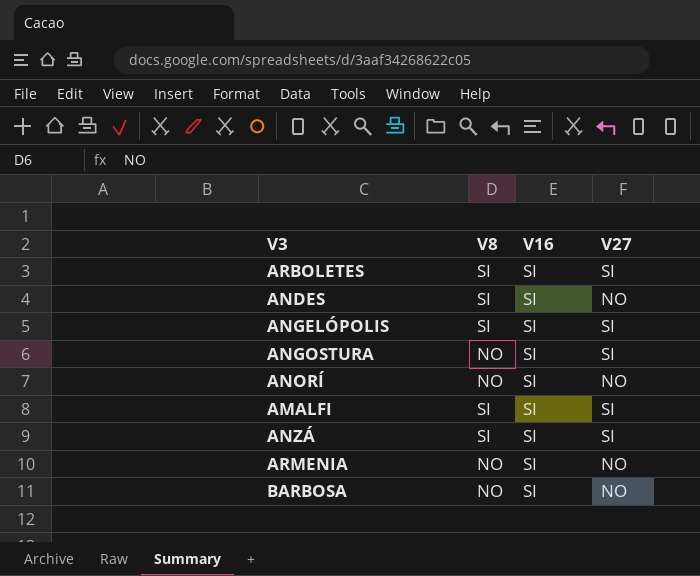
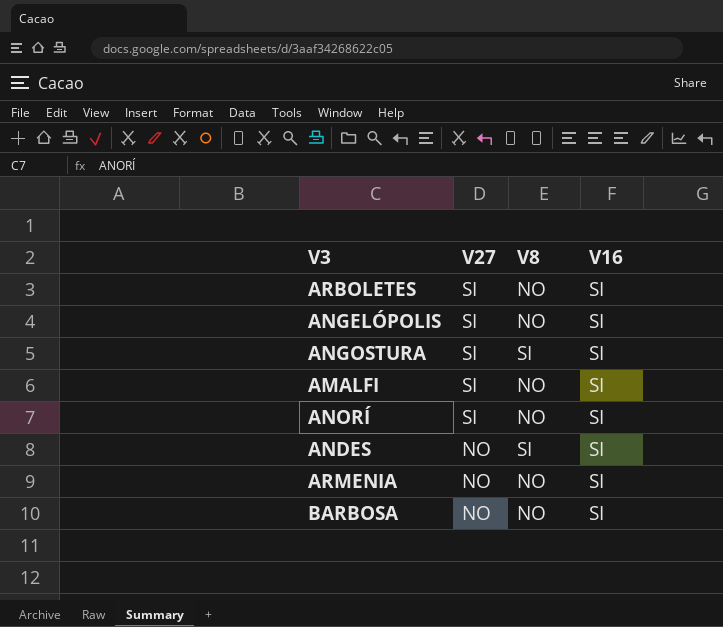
row order: none -> V27 descending
column V27 | position: 4 -> 2
row ANZÁ: SI | SI | SI -> none
ARBOLETES | V8: SI -> NO
ANGELÓPOLIS | V8: SI -> NO
ANGOSTURA | V8: NO -> SI
AMALFI | V8: SI -> NO
ANORÍ | V27: NO -> SI

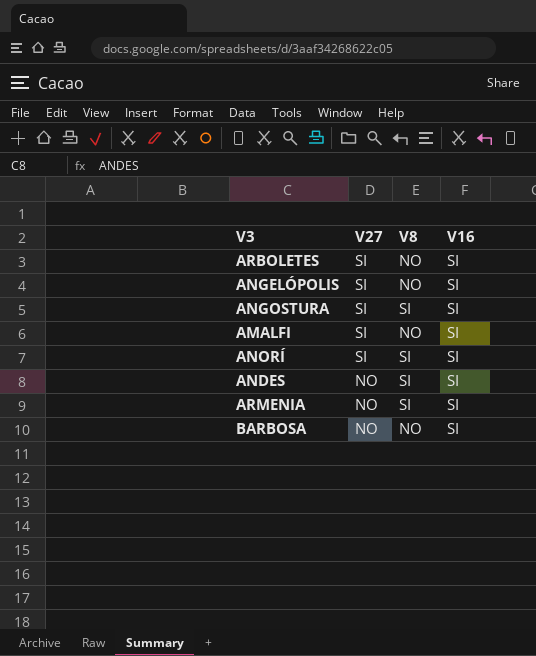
ANORÍ | V8: NO -> SI
ARMENIA | V8: NO -> SI

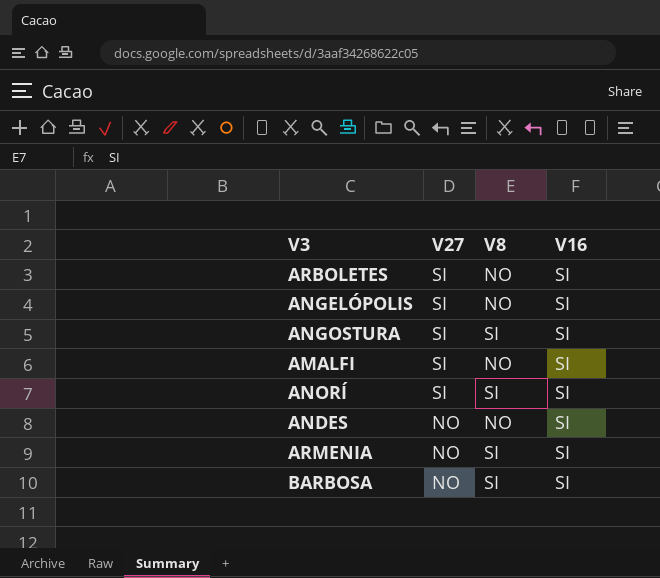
ANDES | V8: SI -> NO
BARBOSA | V8: NO -> SI

